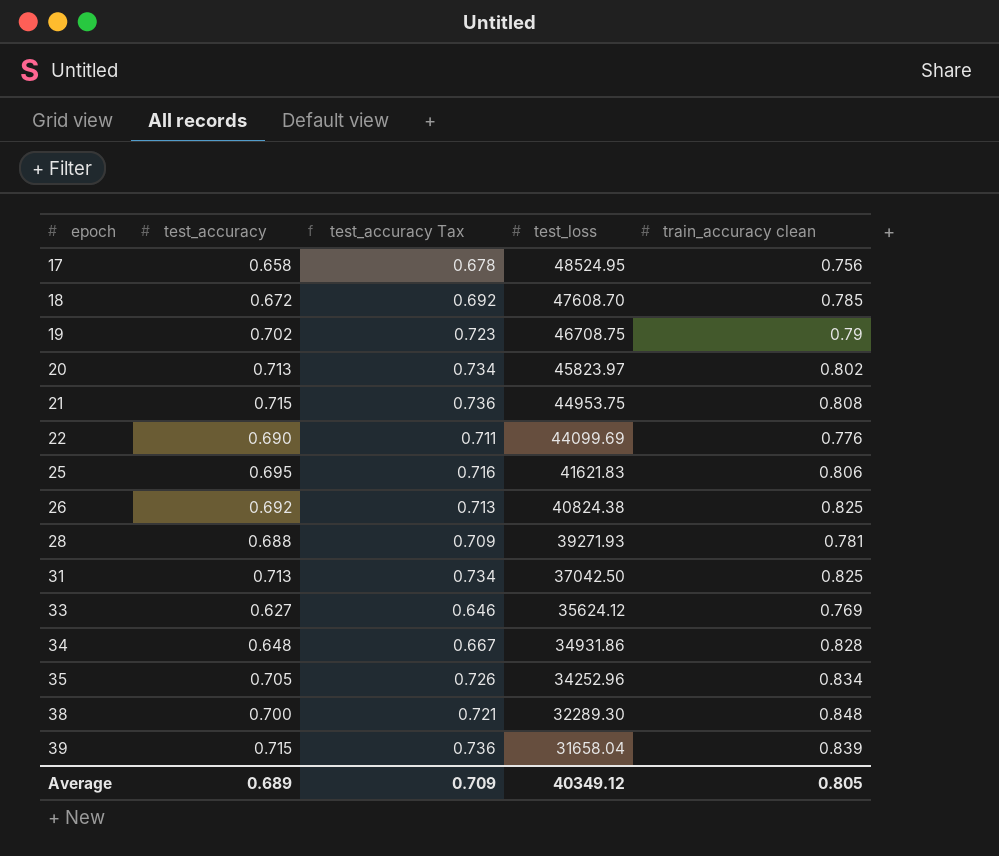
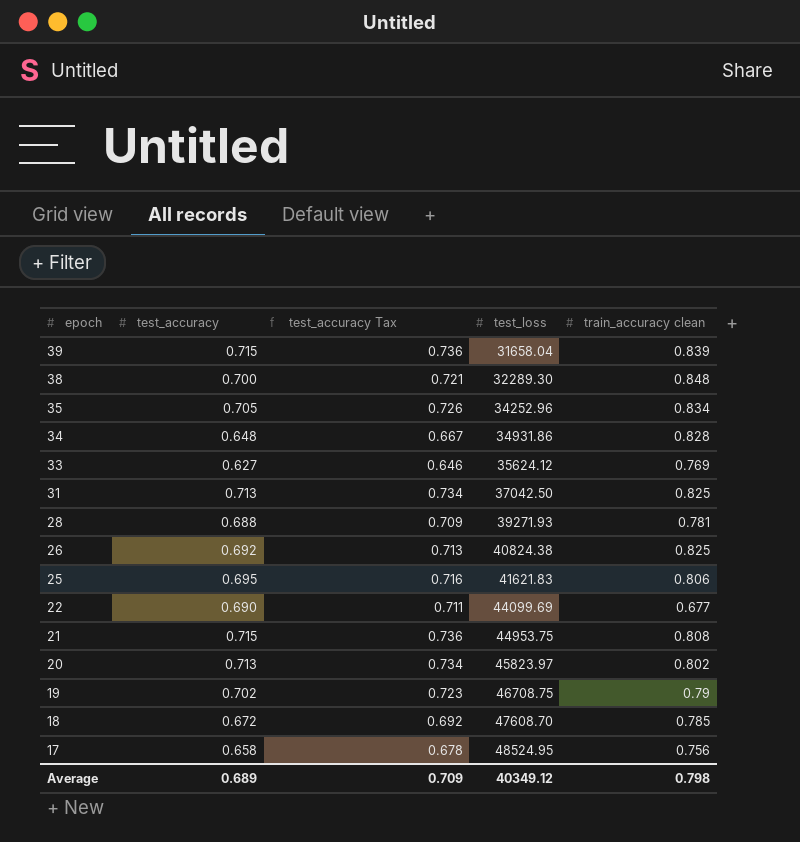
row order: epoch ascending -> epoch descending
22 | train_accuracy clean: 0.776 -> 0.677
Average | train_accuracy clean: 0.805 -> 0.798

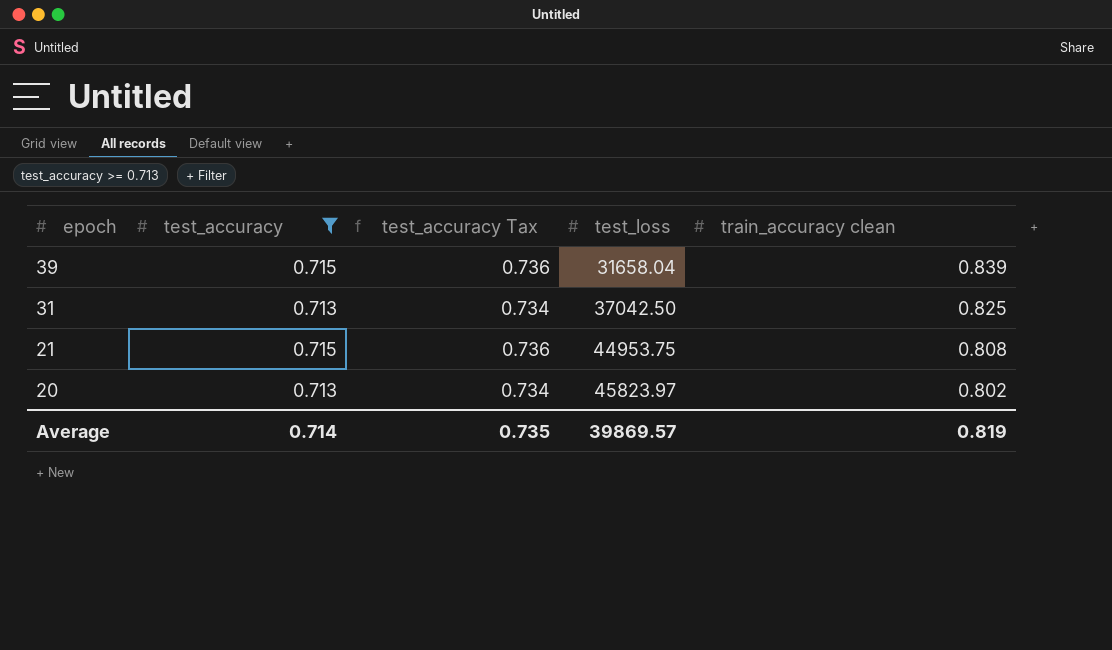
filter: none -> test_accuracy >= 0.713
Average | test_accuracy: 0.689 -> 0.714
Average | test_accuracy Tax: 0.709 -> 0.735
Average | test_loss: 40349.12 -> 39869.57
Average | train_accuracy clean: 0.798 -> 0.819

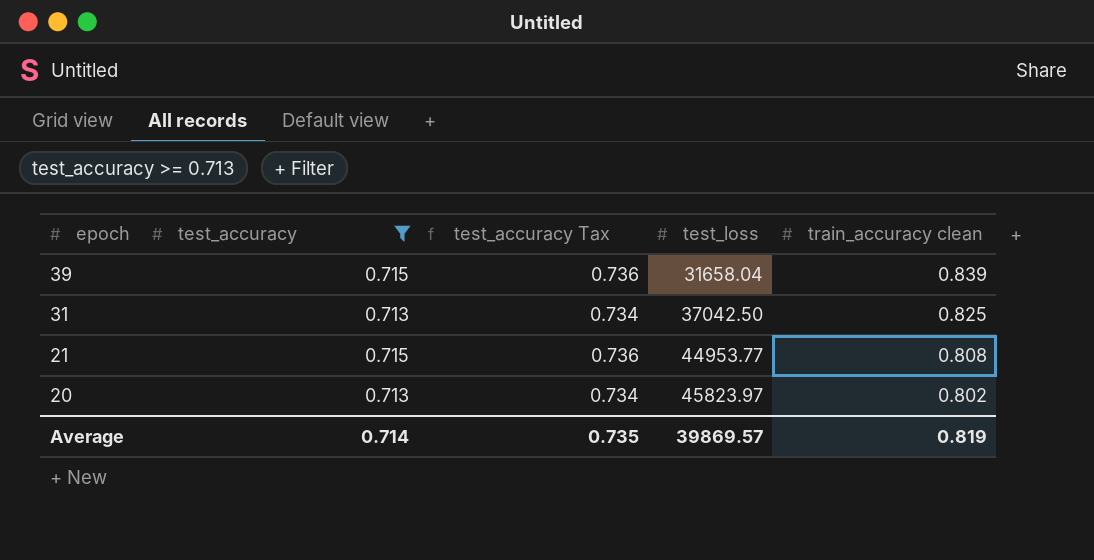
21 | test_loss: 44953.75 -> 44953.77

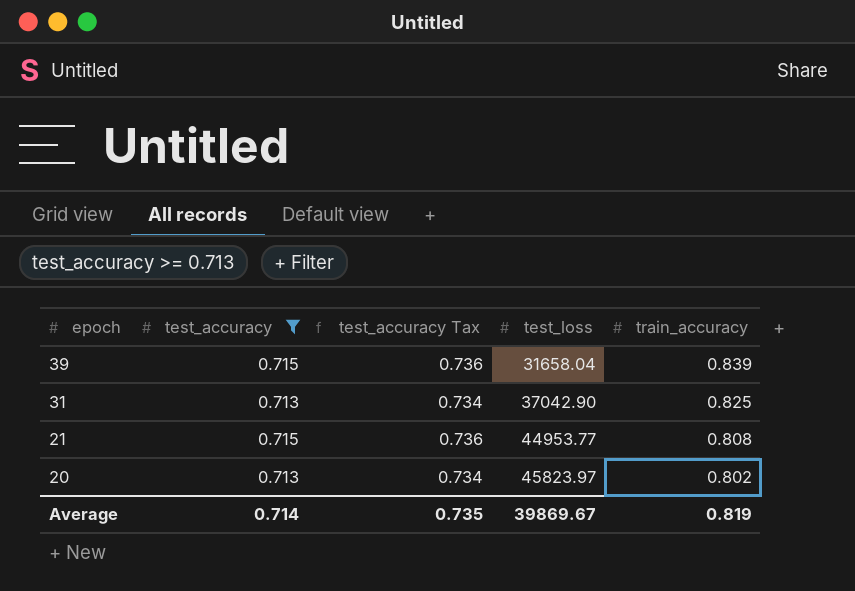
column name: train_accuracy clean -> train_accuracy
31 | test_loss: 37042.50 -> 37042.90
Average | test_loss: 39869.57 -> 39869.67

